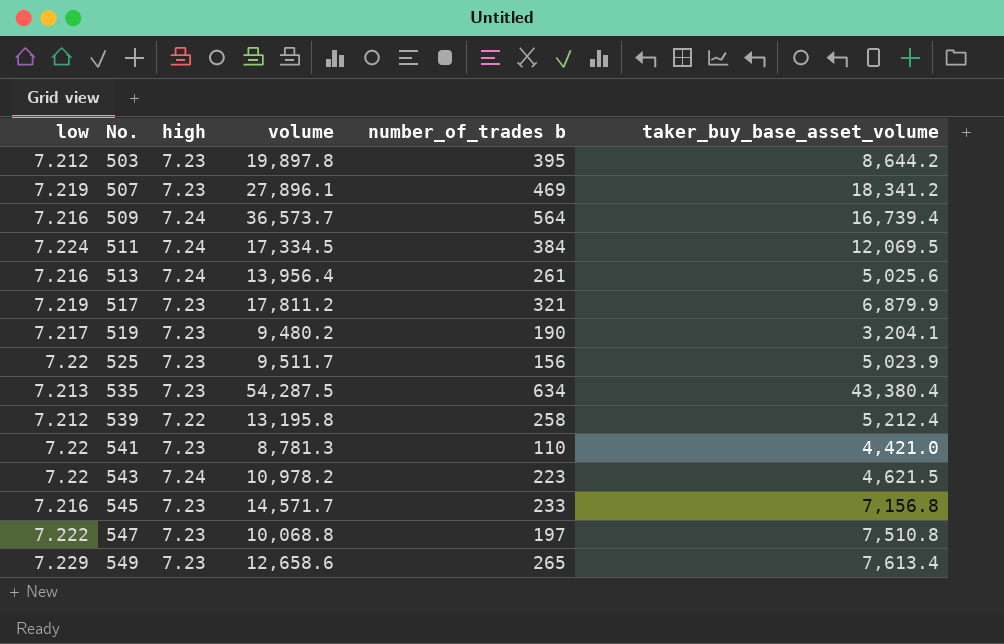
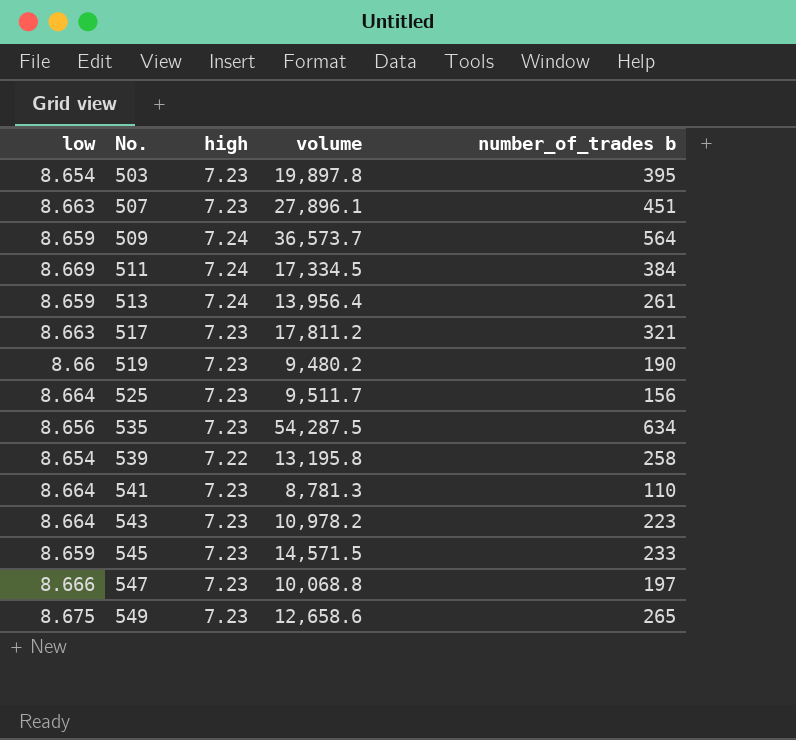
column taker_buy_base_asset_volume | position: 6 -> none
503 | low: 7.212 -> 8.654
507 | low: 7.219 -> 8.663
507 | number_of_trades b: 469 -> 451
509 | low: 7.216 -> 8.659
511 | low: 7.224 -> 8.669
513 | low: 7.216 -> 8.659
517 | low: 7.219 -> 8.663
519 | low: 7.217 -> 8.66
525 | low: 7.22 -> 8.664
535 | low: 7.213 -> 8.656
539 | low: 7.212 -> 8.654
541 | low: 7.22 -> 8.664
543 | low: 7.22 -> 8.664
543 | high: 7.24 -> 7.23
545 | low: 7.216 -> 8.659
545 | volume: 14,571.7 -> 14,571.5
547 | low: 7.222 -> 8.666
549 | low: 7.229 -> 8.675

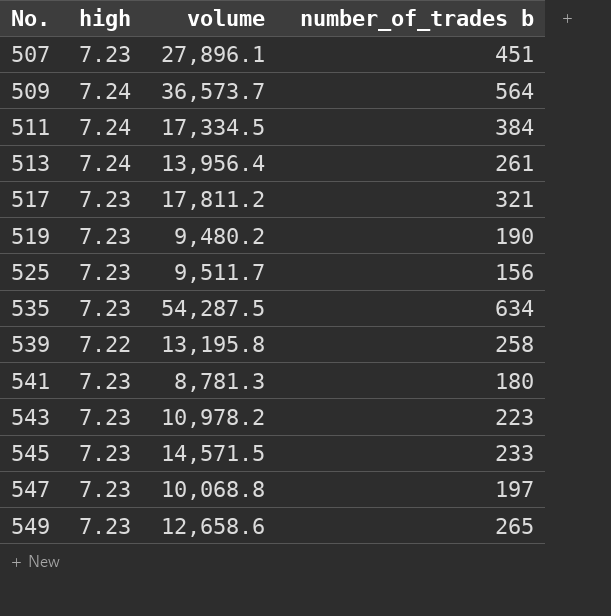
column low | position: 1 -> none
row 503: 8.654 | 7.23 | 19,897.8 | 395 -> none
541 | number_of_trades b: 110 -> 180

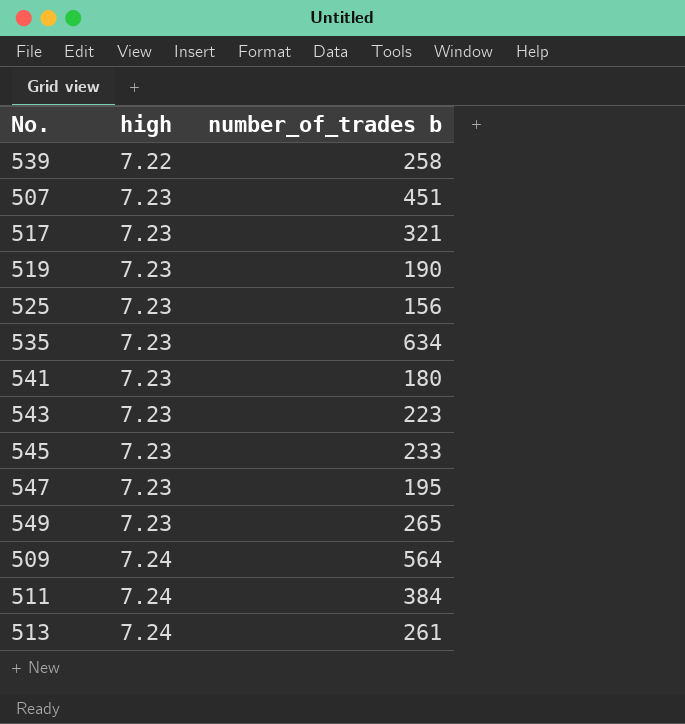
row order: No. ascending -> high ascending
column volume | position: 3 -> none
547 | number_of_trades b: 197 -> 195

